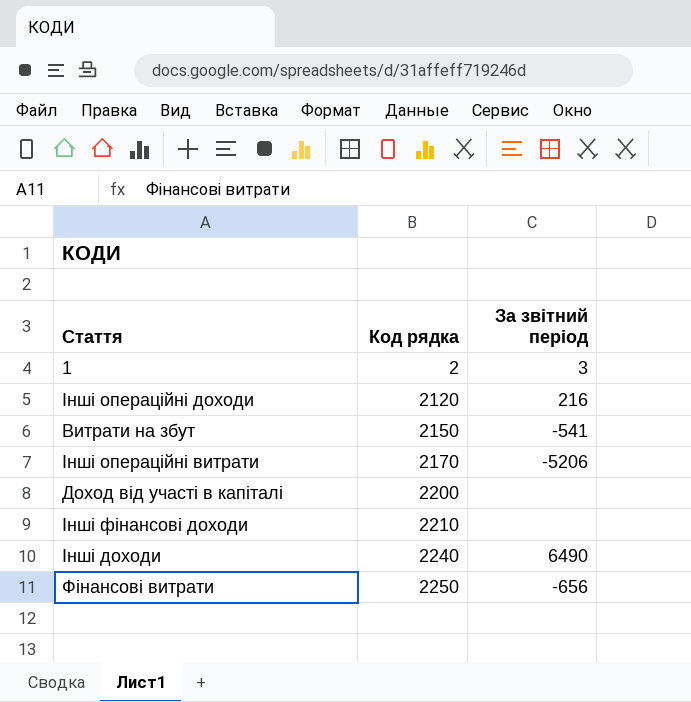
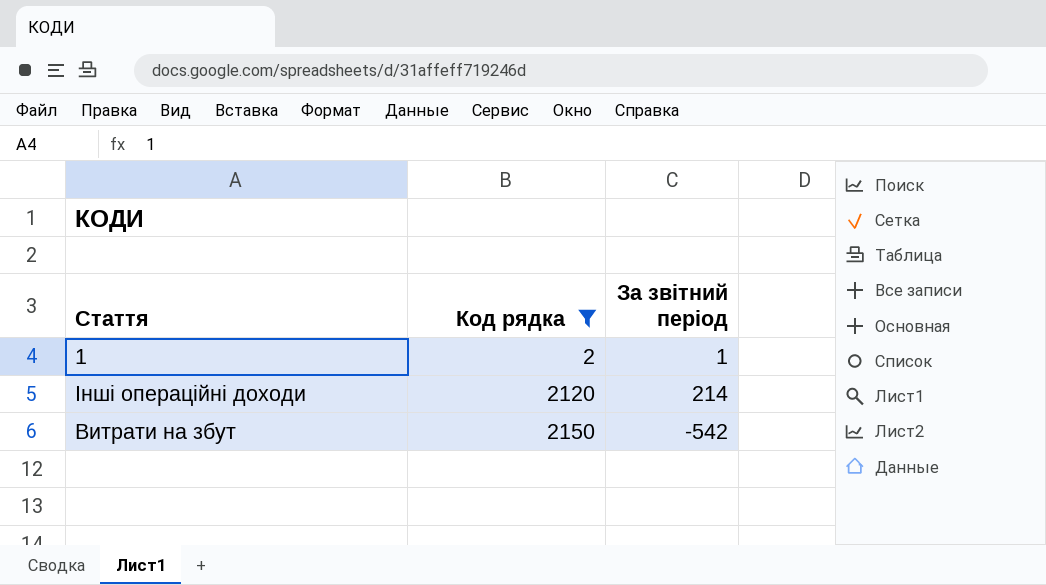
filter: none -> Код рядка <= 2150
1 | За звітний період: 3 -> 1
Інші операційні доходи | За звітний період: 216 -> 214
Витрати на збут | За звітний період: -541 -> -542

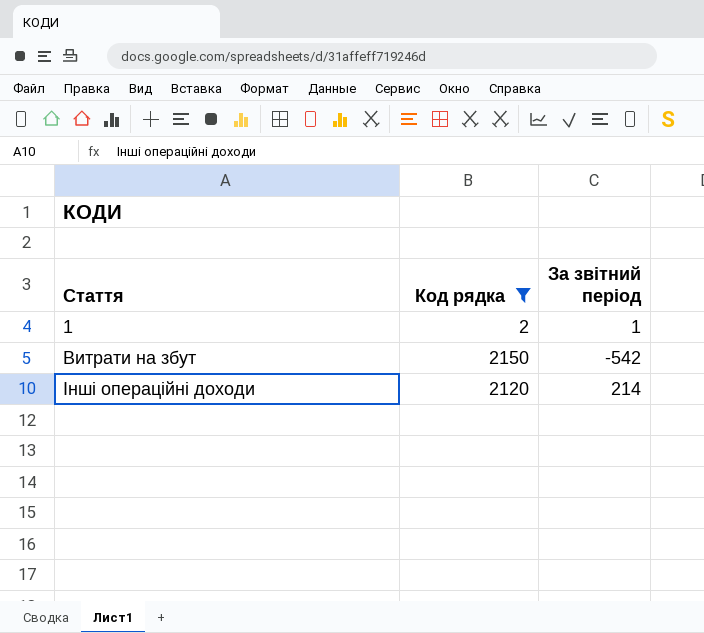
row order: Код рядка ascending -> Стаття ascending

